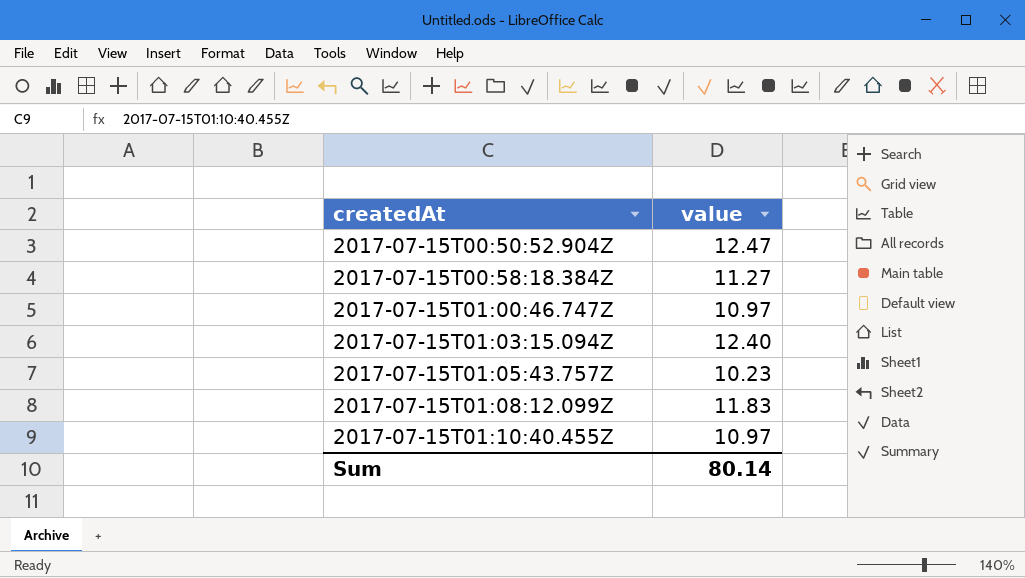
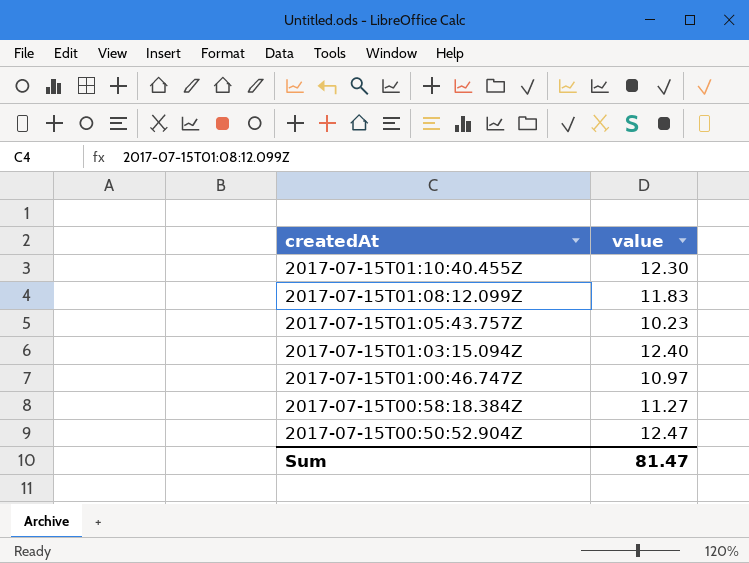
row order: createdAt ascending -> createdAt descending
2017-07-15T01:10:40.455Z | value: 10.97 -> 12.30
Sum | value: 80.14 -> 81.47

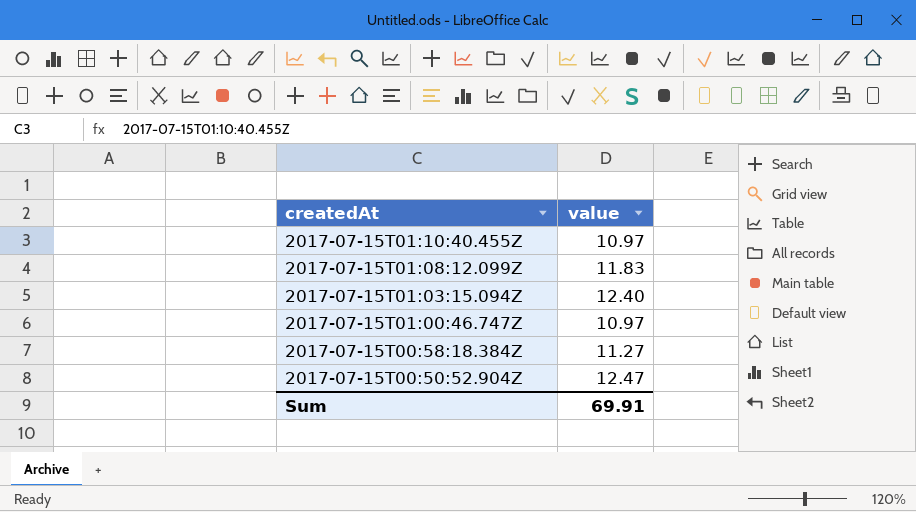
row 2017-07-15T01:05:43.757Z: 10.23 -> none
2017-07-15T01:10:40.455Z | value: 12.30 -> 10.97
Sum | value: 81.47 -> 69.91

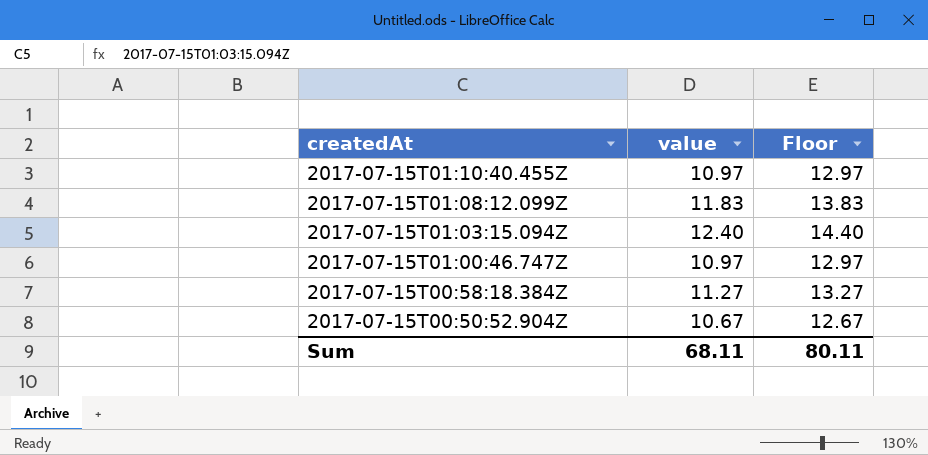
column Floor | formula: none -> [value] + 2
2017-07-15T00:50:52.904Z | value: 12.47 -> 10.67
Sum | value: 69.91 -> 68.11

